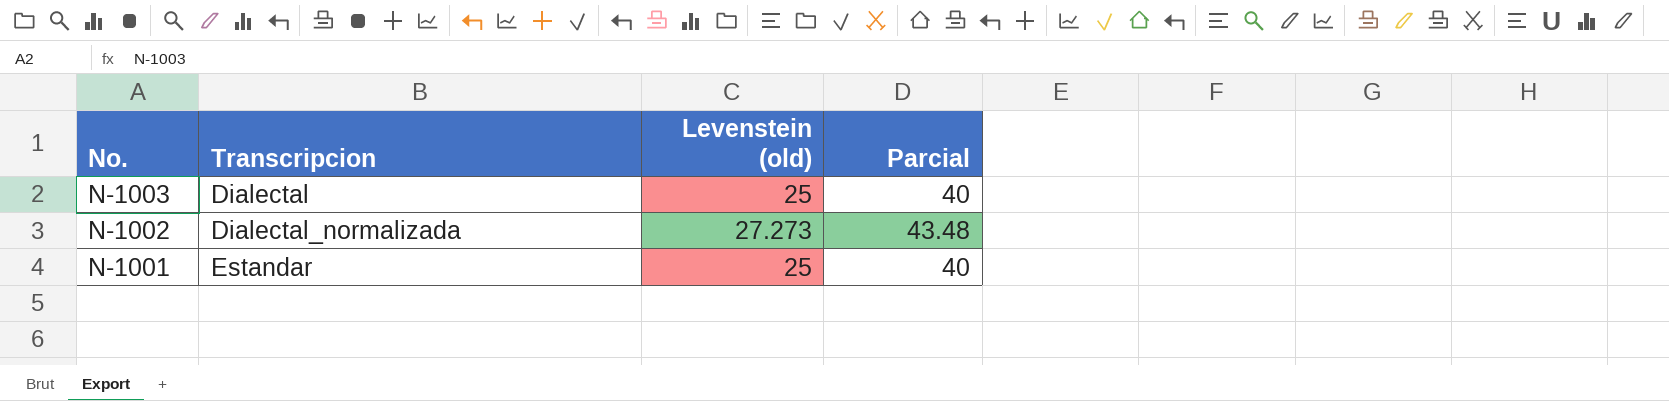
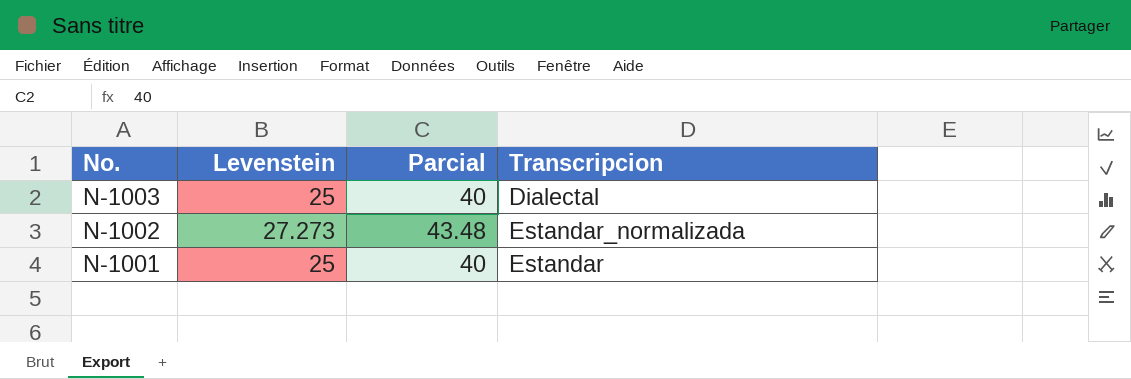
column name: Levenstein (old) -> Levenstein
column Transcripcion | position: 2 -> 4
N-1002 | Transcripcion: Dialectal_normalizada -> Estandar_normalizada

